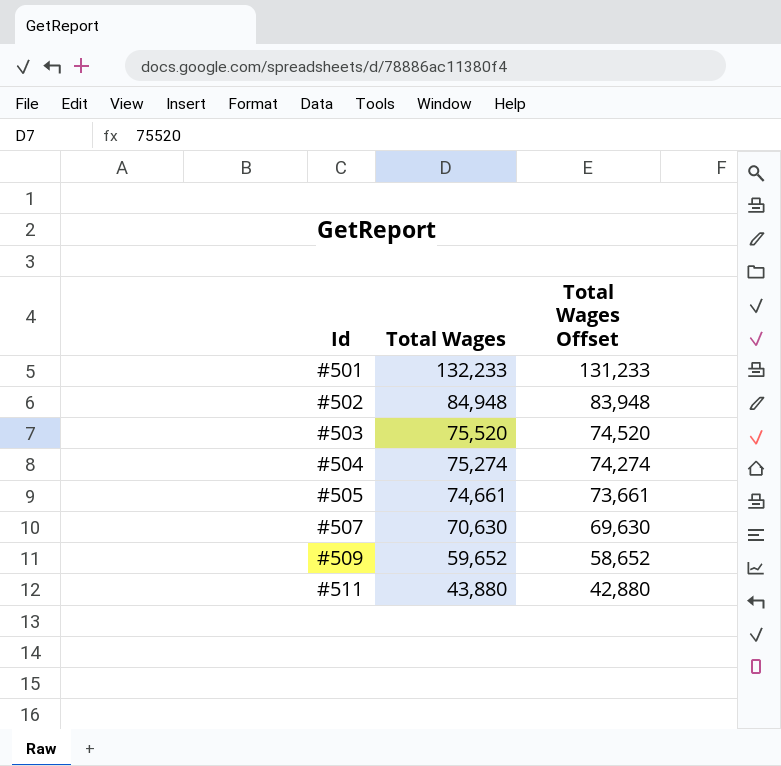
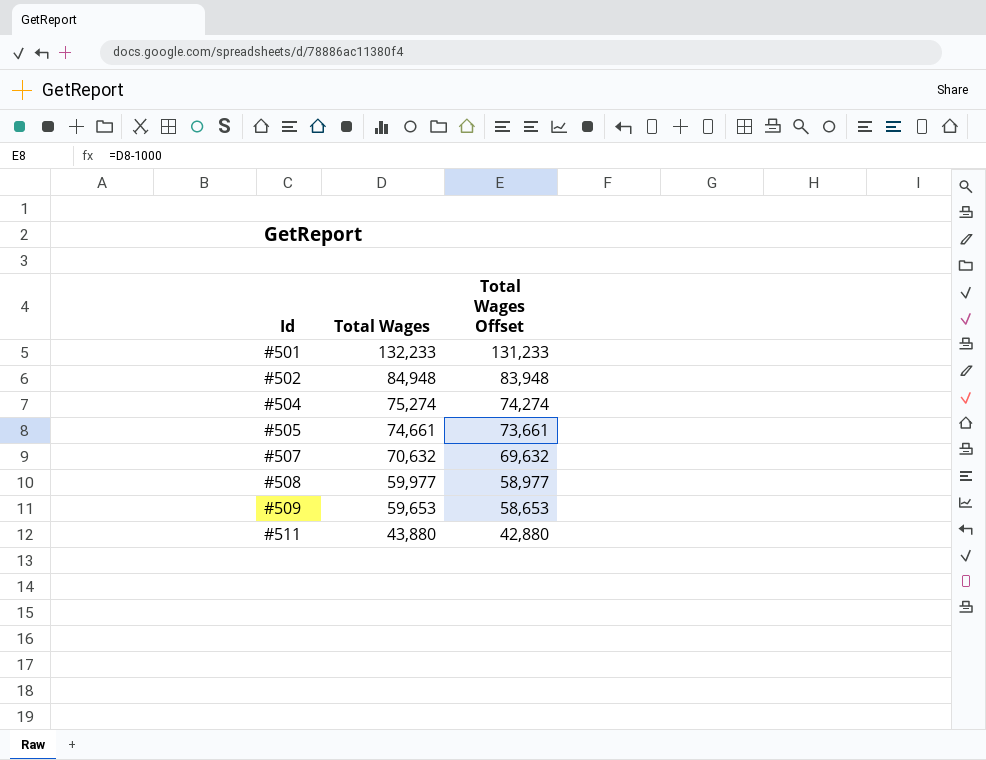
row #503: 75,520 | 74,520 -> none
#507 | Total Wages: 70,630 -> 70,632
#507 | Total Wages Offset: 69,630 -> 69,632
row #508: none -> 59,977 | 58,977
#509 | Total Wages: 59,652 -> 59,653
#509 | Total Wages Offset: 58,652 -> 58,653

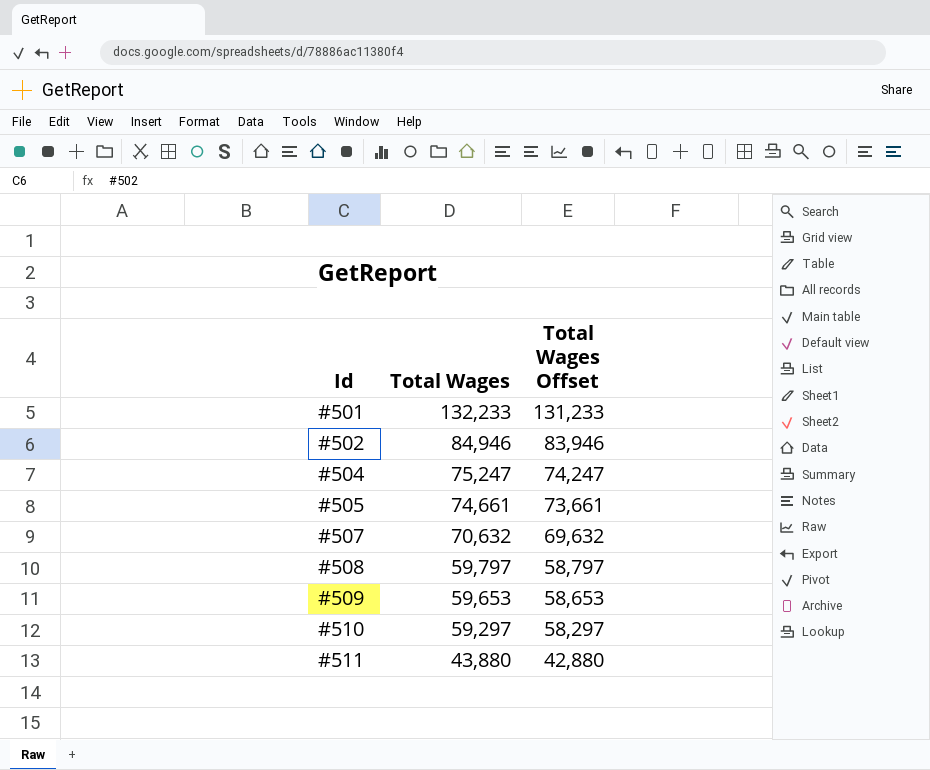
#502 | Total Wages: 84,948 -> 84,946
#502 | Total Wages Offset: 83,948 -> 83,946
#504 | Total Wages: 75,274 -> 75,247
#504 | Total Wages Offset: 74,274 -> 74,247
#508 | Total Wages: 59,977 -> 59,797
#508 | Total Wages Offset: 58,977 -> 58,797
row #510: none -> 59,297 | 58,297

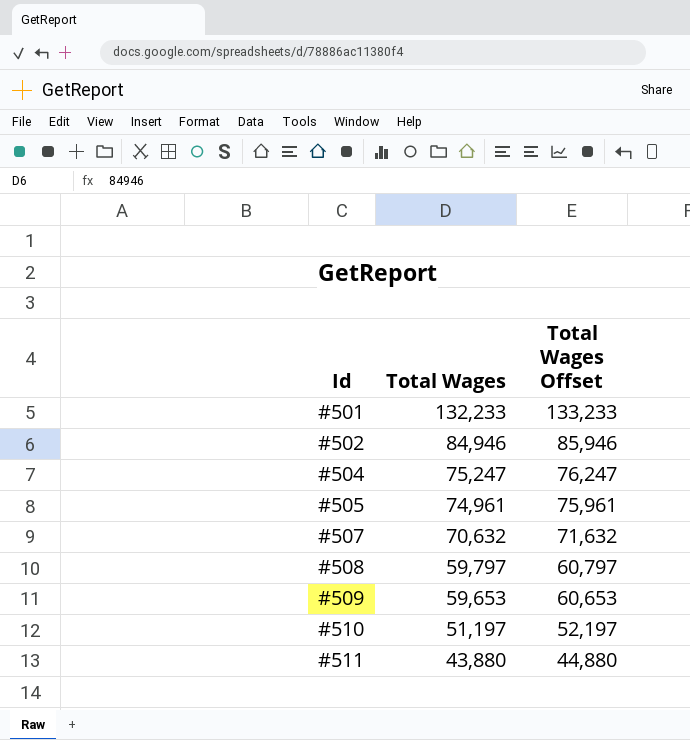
column Total Wages Offset | formula: [Total Wages] - 1000 -> [Total Wages] + 1000
#505 | Total Wages: 74,661 -> 74,961
#510 | Total Wages: 59,297 -> 51,197

